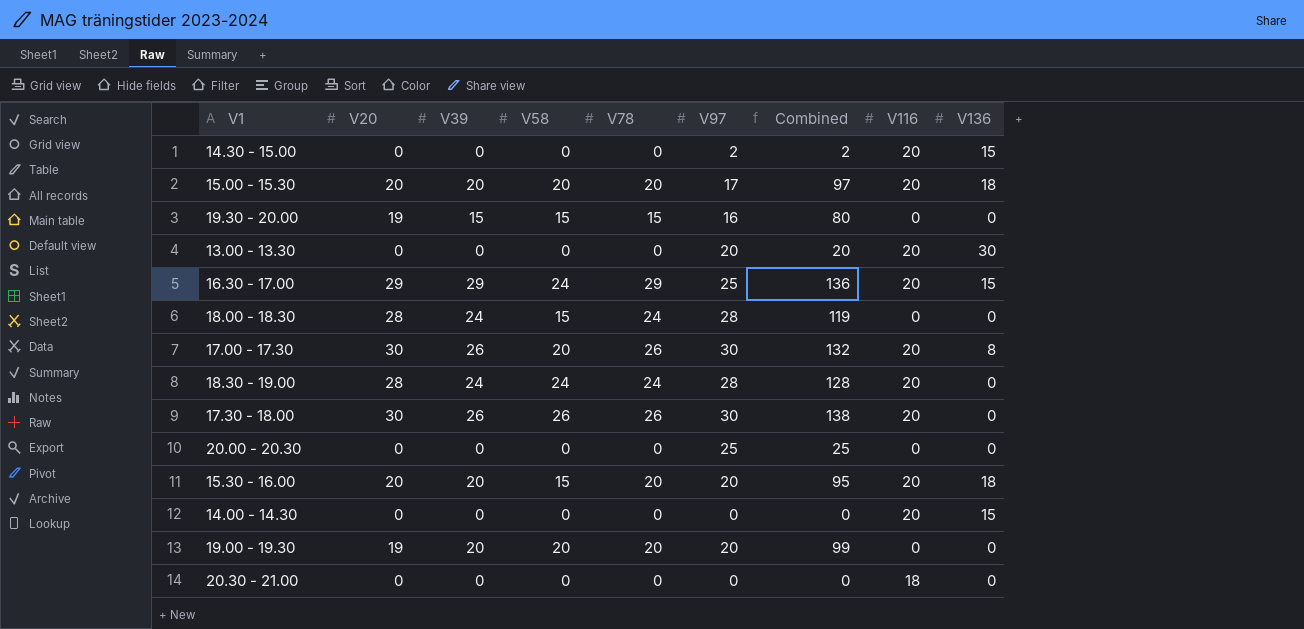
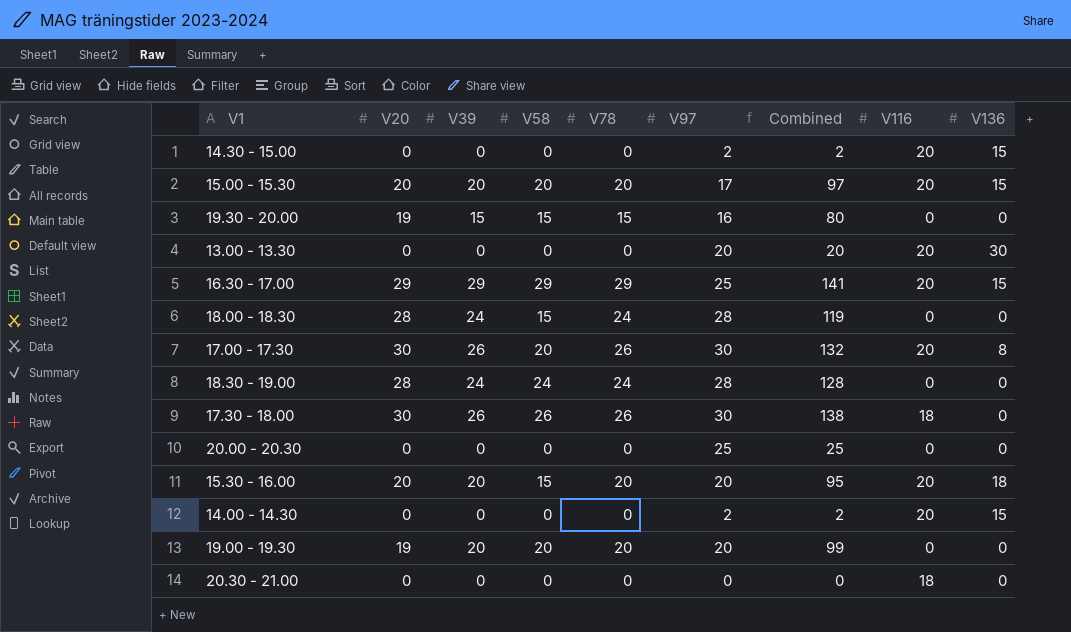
15.00 - 15.30 | V136: 18 -> 15
16.30 - 17.00 | V58: 24 -> 29
16.30 - 17.00 | Combined: 136 -> 141
18.30 - 19.00 | V116: 20 -> 0
17.30 - 18.00 | V116: 20 -> 18
14.00 - 14.30 | V97: 0 -> 2
14.00 - 14.30 | Combined: 0 -> 2

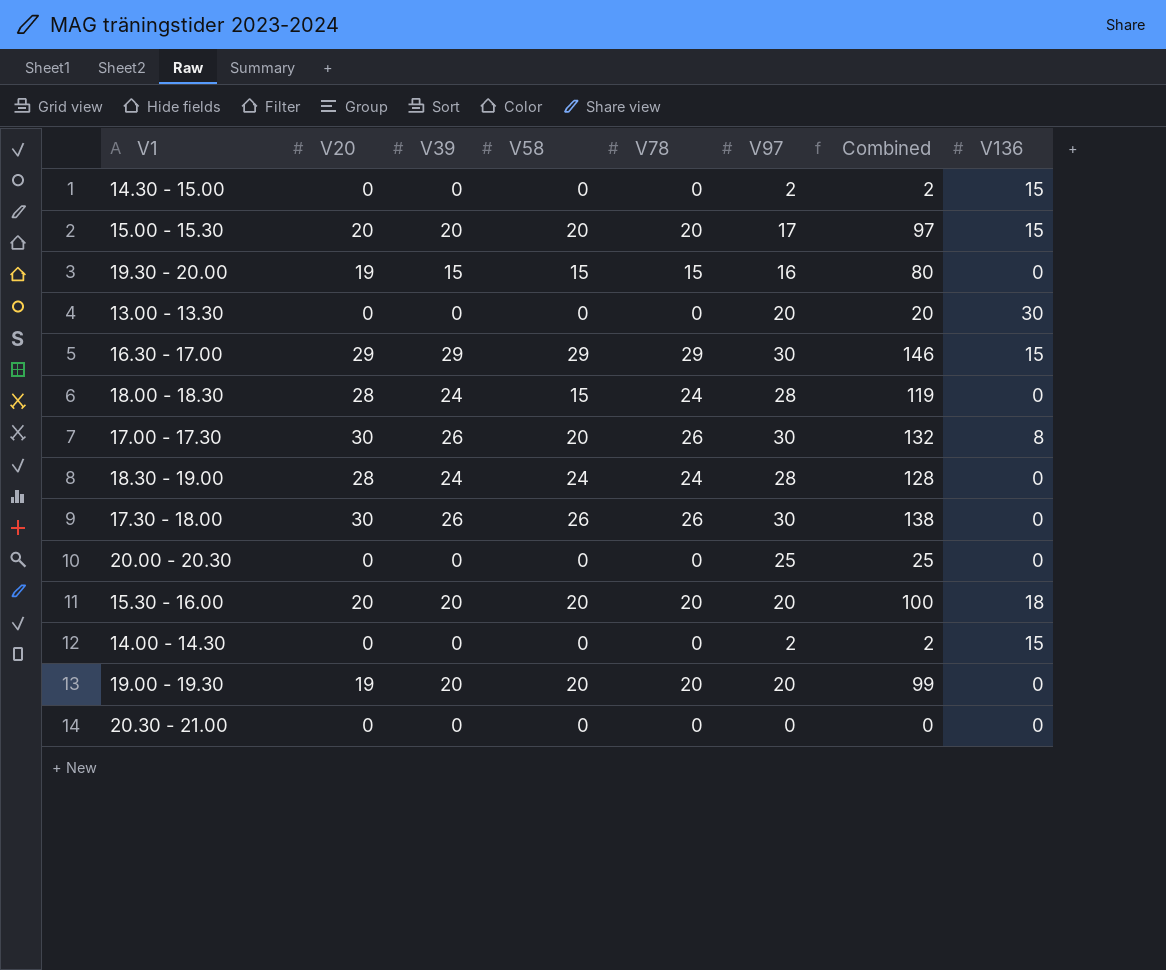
column V116 | position: 8 -> none
16.30 - 17.00 | V97: 25 -> 30
16.30 - 17.00 | Combined: 141 -> 146
15.30 - 16.00 | V58: 15 -> 20
15.30 - 16.00 | Combined: 95 -> 100

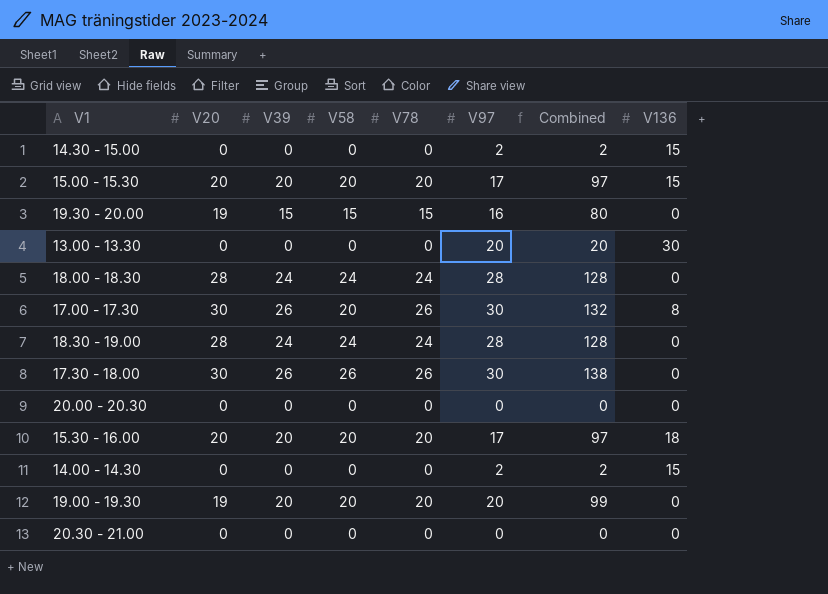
row 16.30 - 17.00: 29 | 29 | 29 | 29 | 30 | 146 | 15 -> none
18.00 - 18.30 | V58: 15 -> 24
18.00 - 18.30 | Combined: 119 -> 128
20.00 - 20.30 | V97: 25 -> 0
20.00 - 20.30 | Combined: 25 -> 0
15.30 - 16.00 | V97: 20 -> 17
15.30 - 16.00 | Combined: 100 -> 97

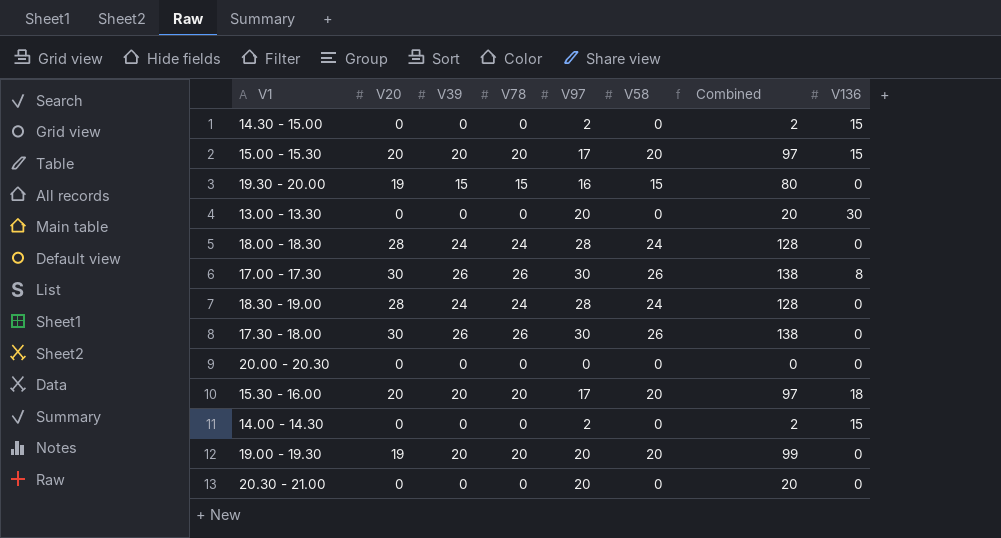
column V58 | position: 4 -> 6
17.00 - 17.30 | V58: 20 -> 26
17.00 - 17.30 | Combined: 132 -> 138
20.30 - 21.00 | V97: 0 -> 20
20.30 - 21.00 | Combined: 0 -> 20

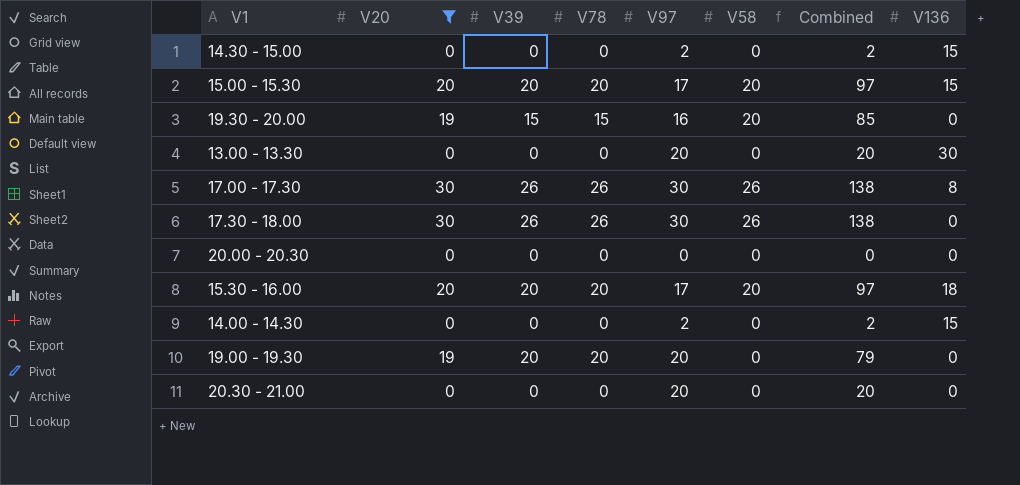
filter: none -> V20 != 28
19.30 - 20.00 | V58: 15 -> 20
19.30 - 20.00 | Combined: 80 -> 85
19.00 - 19.30 | V58: 20 -> 0
19.00 - 19.30 | Combined: 99 -> 79

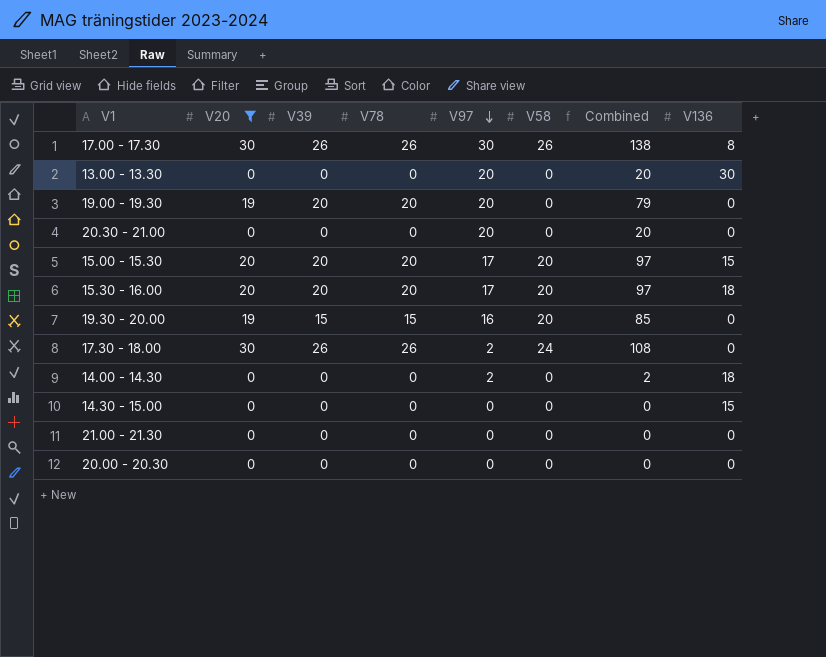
row order: none -> V97 descending
17.30 - 18.00 | V97: 30 -> 2
17.30 - 18.00 | V58: 26 -> 24
17.30 - 18.00 | Combined: 138 -> 108
14.00 - 14.30 | V136: 15 -> 18
14.30 - 15.00 | V97: 2 -> 0
14.30 - 15.00 | Combined: 2 -> 0
row 21.00 - 21.30: none -> 0 | 0 | 0 | 0 | 0 | 0 | 0

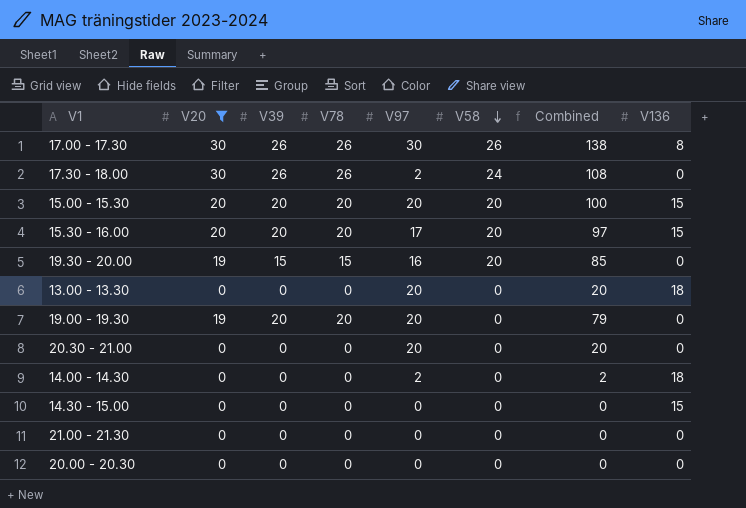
row order: V97 descending -> V58 descending
15.00 - 15.30 | V97: 17 -> 20
15.00 - 15.30 | Combined: 97 -> 100
15.30 - 16.00 | V136: 18 -> 15
13.00 - 13.30 | V136: 30 -> 18

